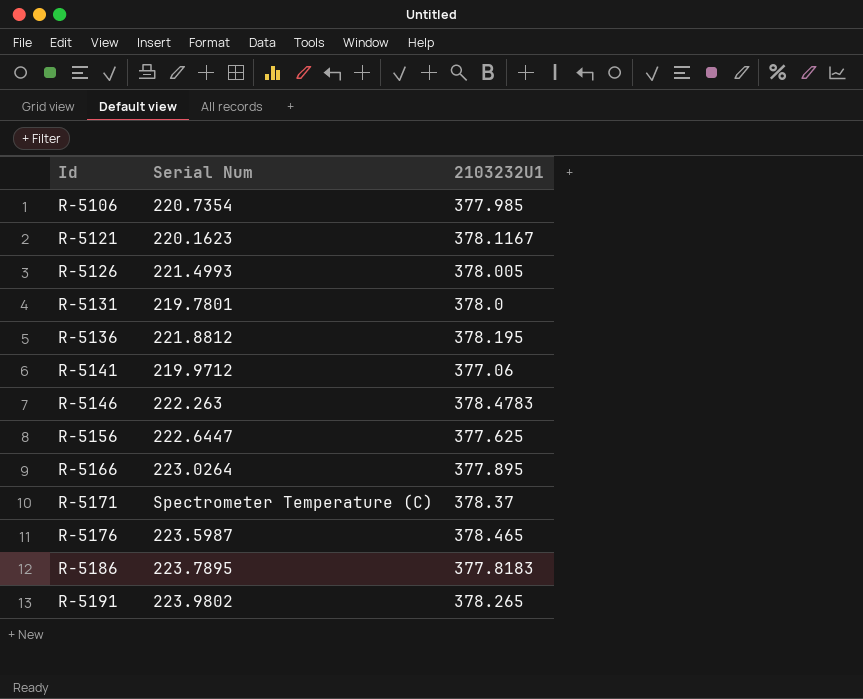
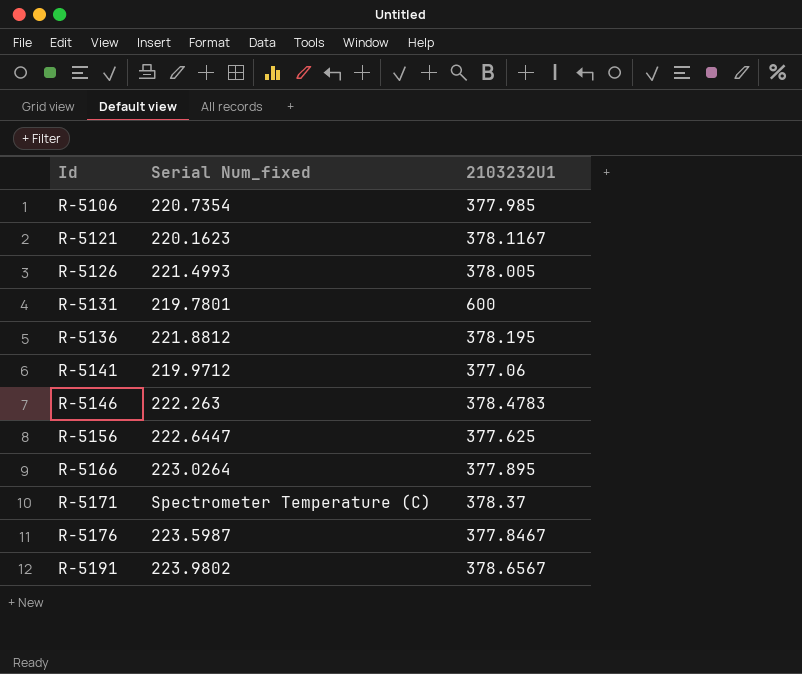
column name: Serial Num -> Serial Num_fixed
row R-5186: 223.7895 | 377.8183 -> none
R-5131 | 2103232U1: 378.0 -> 600
R-5176 | 2103232U1: 378.465 -> 377.8467
R-5191 | 2103232U1: 378.265 -> 378.6567

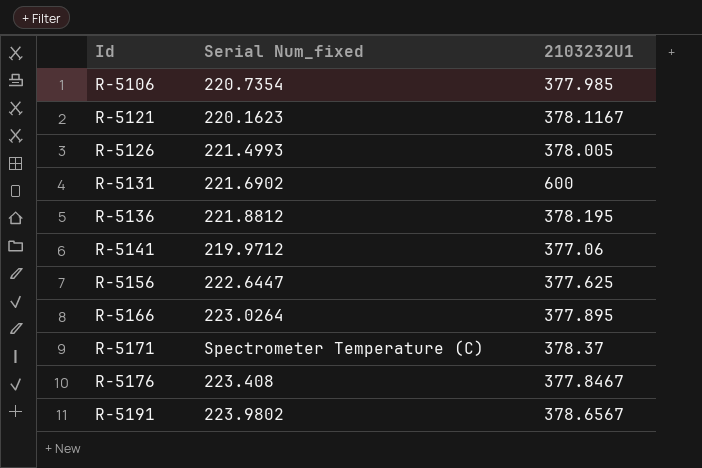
row R-5146: 222.263 | 378.4783 -> none
R-5131 | Serial Num_fixed: 219.7801 -> 221.6902
R-5176 | Serial Num_fixed: 223.5987 -> 223.408

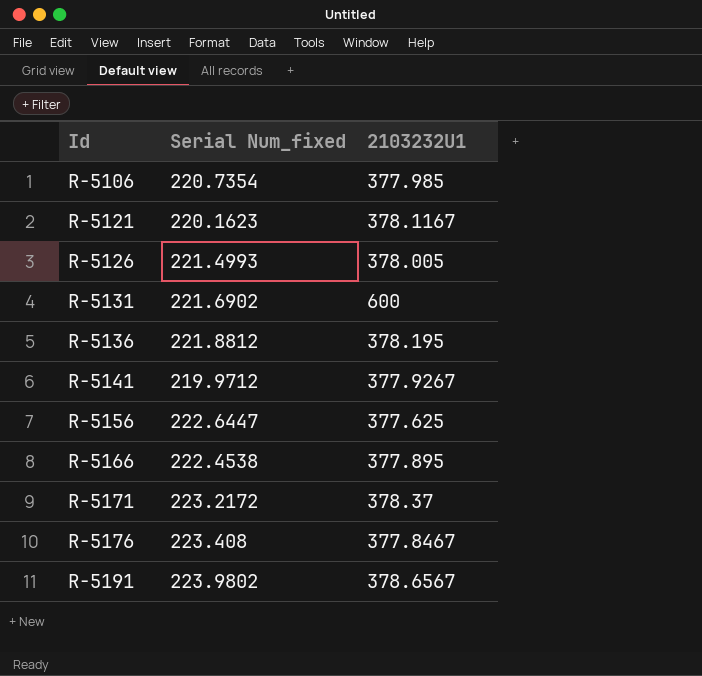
R-5141 | 2103232U1: 377.06 -> 377.9267
R-5166 | Serial Num_fixed: 223.0264 -> 222.4538
R-5171 | Serial Num_fixed: Spectrometer Temperature (C) -> 223.2172

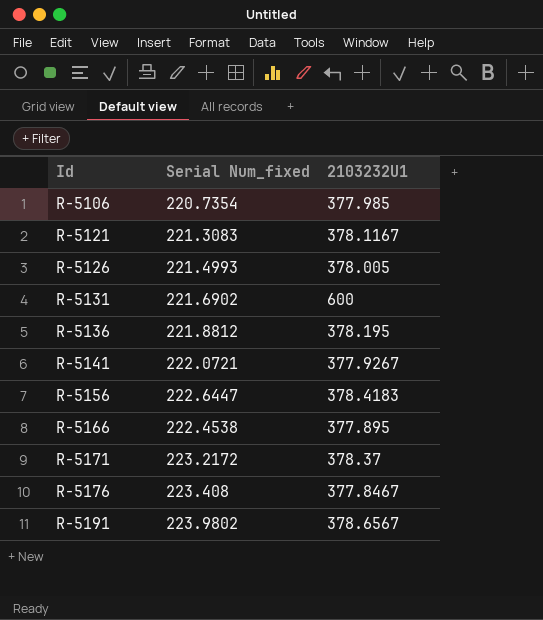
R-5121 | Serial Num_fixed: 220.1623 -> 221.3083
R-5141 | Serial Num_fixed: 219.9712 -> 222.0721
R-5156 | 2103232U1: 377.625 -> 378.4183

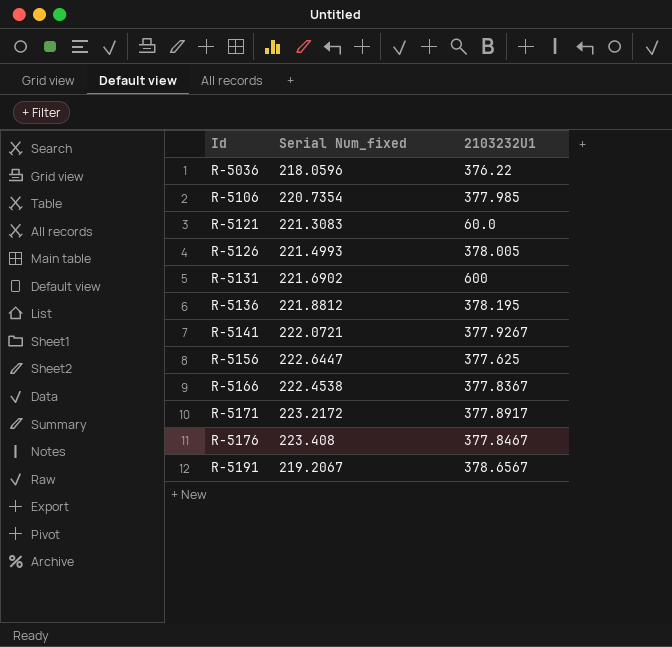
row R-5036: none -> 218.0596 | 376.22
R-5121 | 2103232U1: 378.1167 -> 60.0
R-5156 | 2103232U1: 378.4183 -> 377.625
R-5166 | 2103232U1: 377.895 -> 377.8367
R-5171 | 2103232U1: 378.37 -> 377.8917
R-5191 | Serial Num_fixed: 223.9802 -> 219.2067

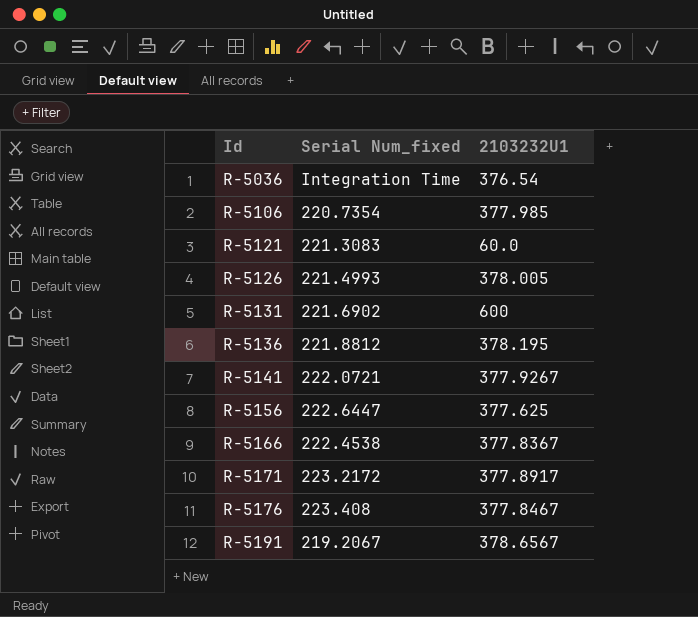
R-5036 | Serial Num_fixed: 218.0596 -> Integration Time
R-5036 | 2103232U1: 376.22 -> 376.54

